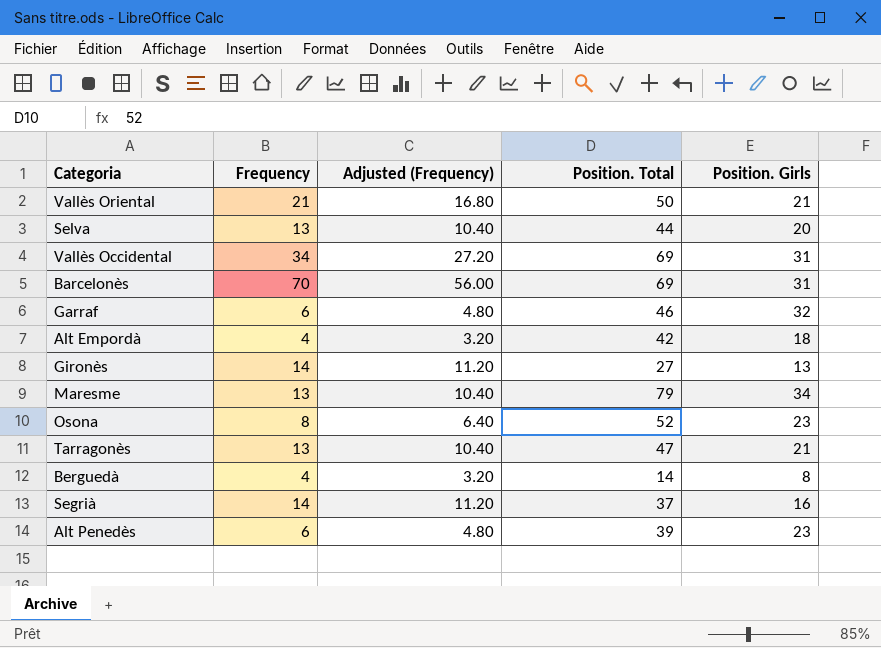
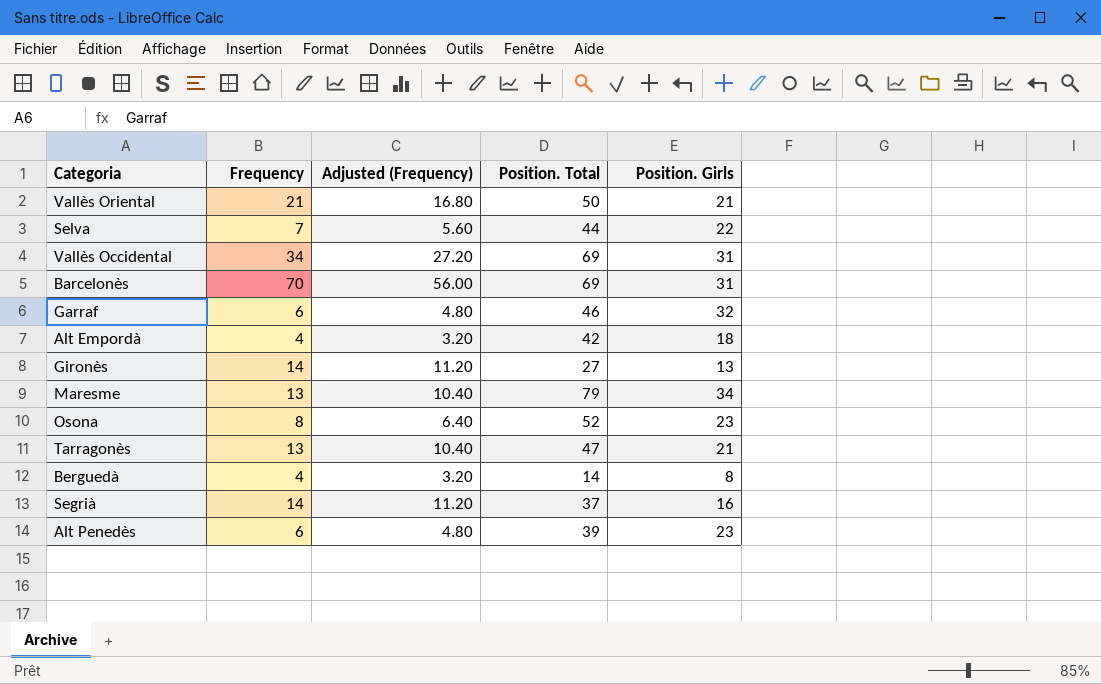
Selva | Frequency: 13 -> 7
Selva | Adjusted (Frequency): 10.40 -> 5.60
Selva | Position. Girls: 20 -> 22

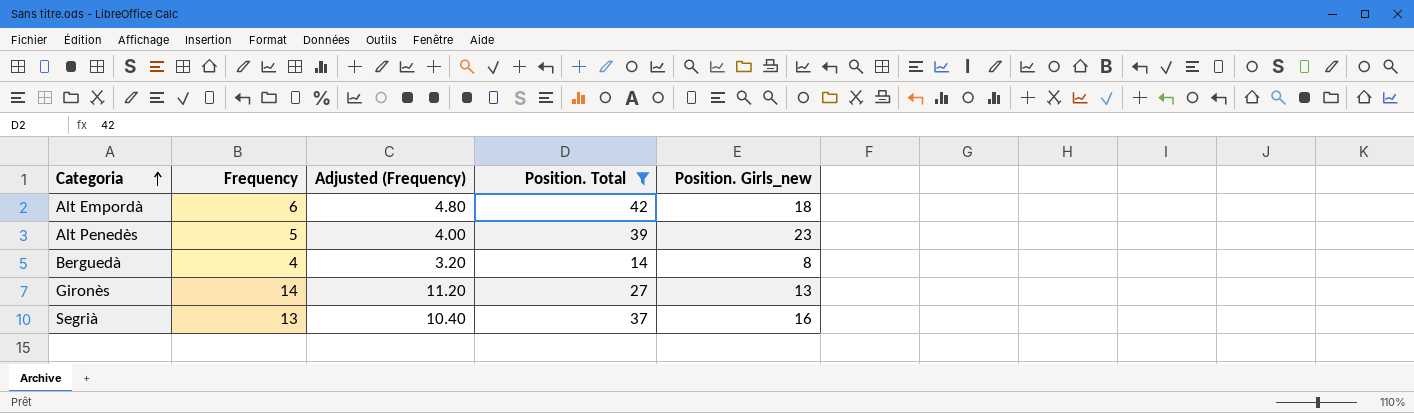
filter: none -> Position. Total <= 42
row order: none -> Categoria ascending
column name: Position. Girls -> Position. Girls_new
Alt Empordà | Frequency: 4 -> 6
Alt Empordà | Adjusted (Frequency): 3.20 -> 4.80
Alt Penedès | Frequency: 6 -> 5
Alt Penedès | Adjusted (Frequency): 4.80 -> 4.00
Segrià | Frequency: 14 -> 13
Segrià | Adjusted (Frequency): 11.20 -> 10.40

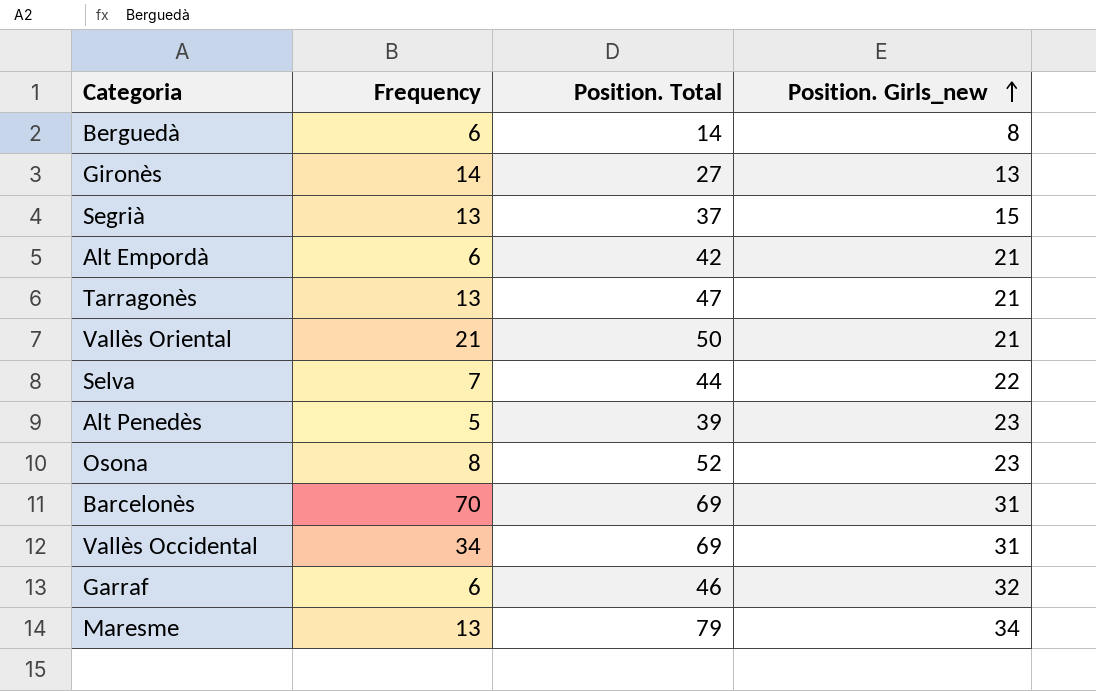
filter: Position. Total <= 42 -> none
row order: Categoria ascending -> Position. Girls_new ascending
column Adjusted (Frequency) | formula: [Frequency] * 0.8 -> none
Berguedà | Frequency: 4 -> 6
Segrià | Position. Girls_new: 16 -> 15
Alt Empordà | Position. Girls_new: 18 -> 21

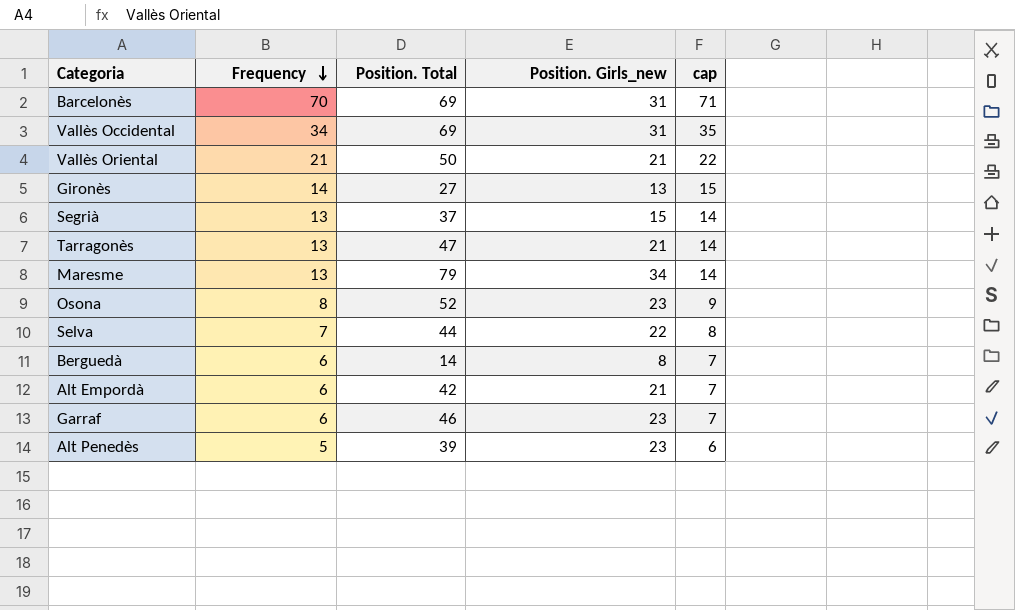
row order: Position. Girls_new ascending -> Frequency descending
column cap | formula: none -> [Frequency] + 1
Garraf | Position. Girls_new: 32 -> 23

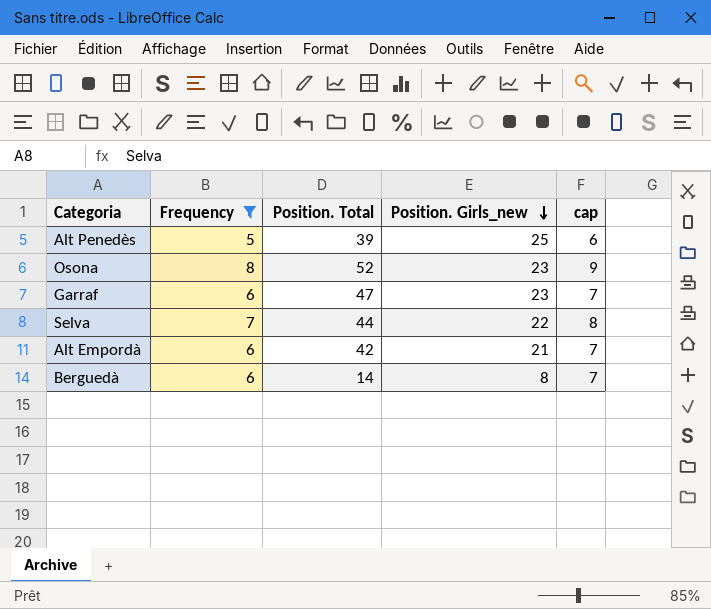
filter: none -> Frequency <= 8
row order: Frequency descending -> Position. Girls_new descending
Alt Penedès | Position. Girls_new: 23 -> 25
Garraf | Position. Total: 46 -> 47

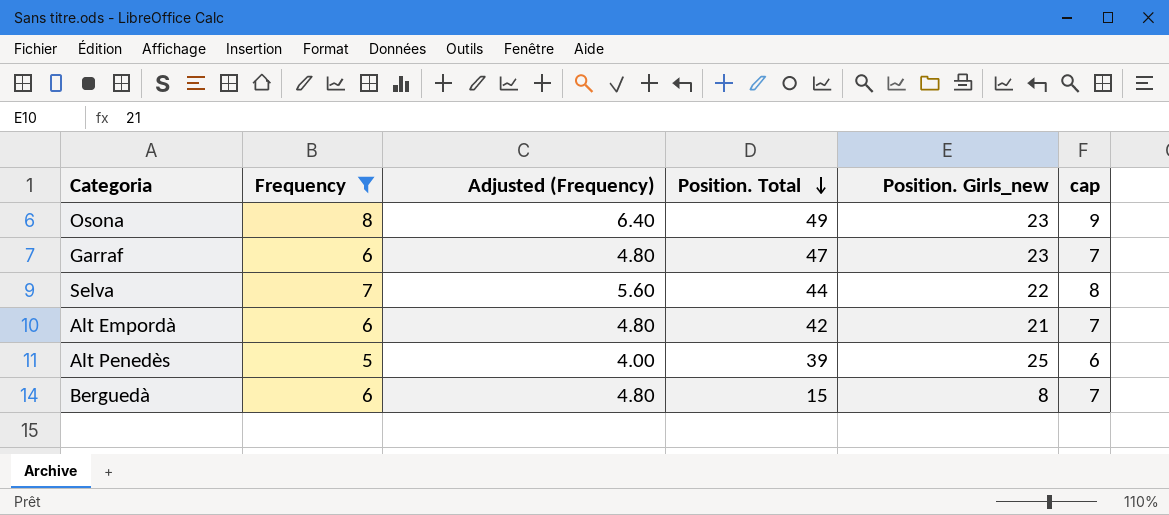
row order: Position. Girls_new descending -> Position. Total descending
column Adjusted (Frequency) | formula: none -> [Frequency] * 0.8
Osona | Position. Total: 52 -> 49
Berguedà | Position. Total: 14 -> 15

